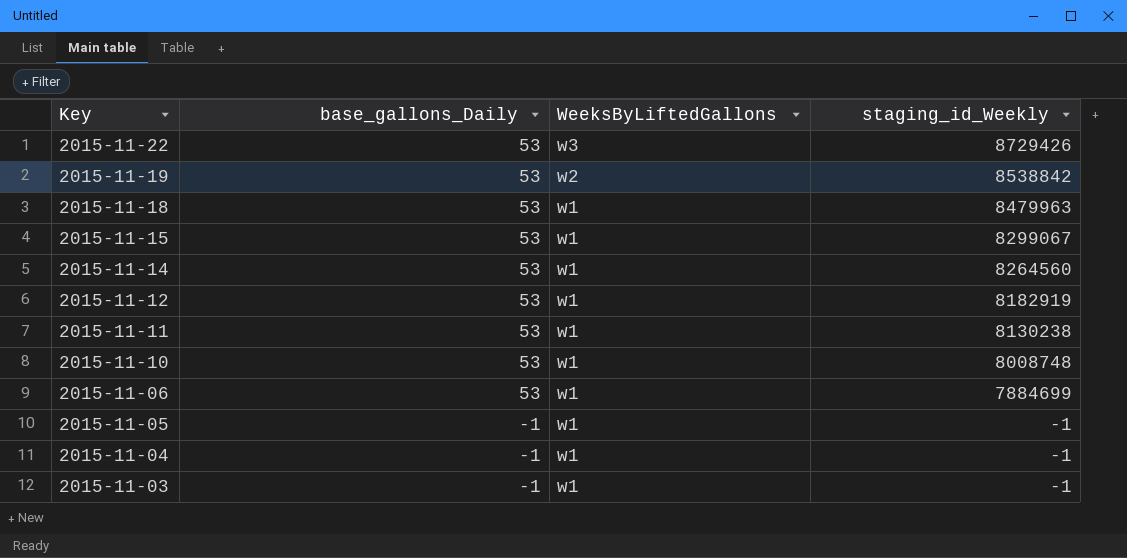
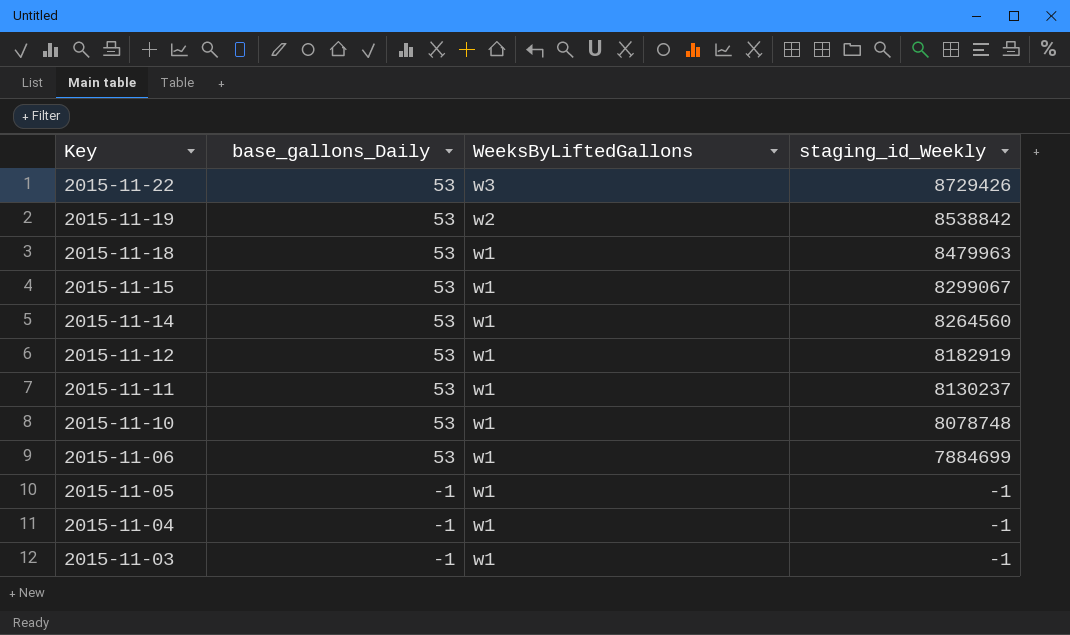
2015-11-11 | staging_id_Weekly: 8130238 -> 8130237
2015-11-10 | staging_id_Weekly: 8008748 -> 8078748

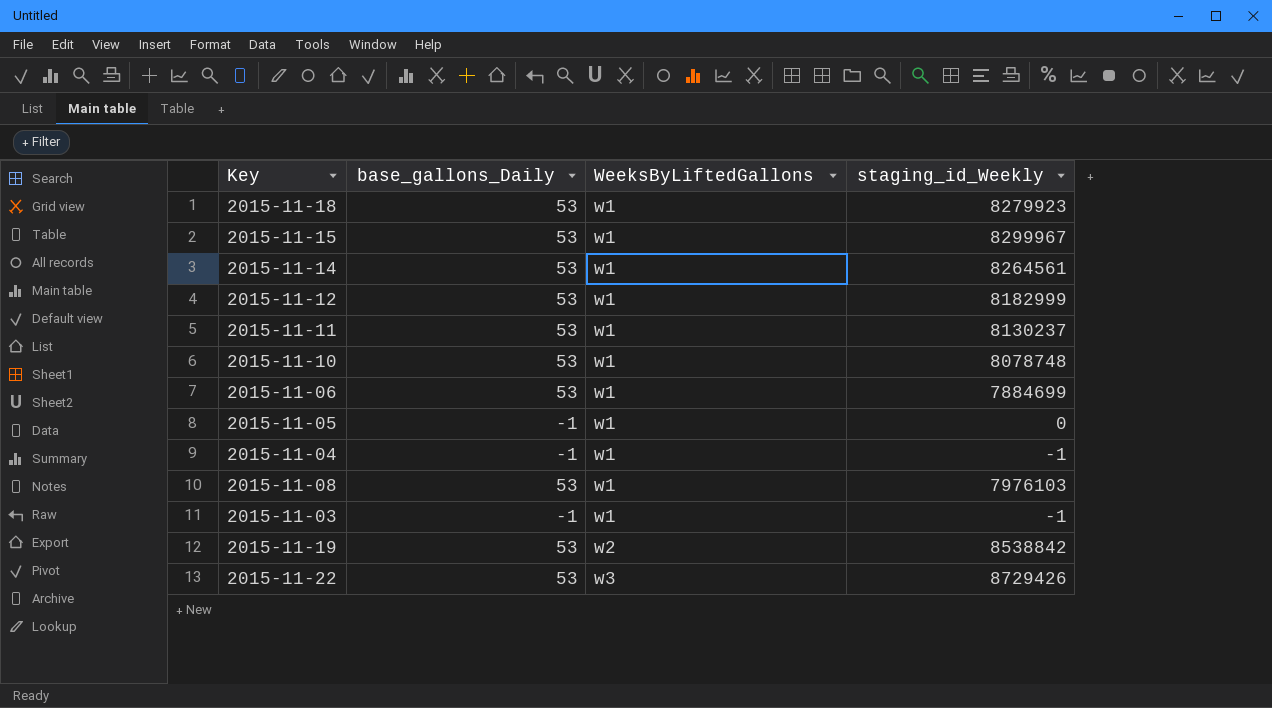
row order: Key descending -> WeeksByLiftedGallons ascending
2015-11-18 | staging_id_Weekly: 8479963 -> 8279923
2015-11-15 | staging_id_Weekly: 8299067 -> 8299967
2015-11-14 | staging_id_Weekly: 8264560 -> 8264561
2015-11-12 | staging_id_Weekly: 8182919 -> 8182999
2015-11-05 | staging_id_Weekly: -1 -> 0
row 2015-11-08: none -> 53 | w1 | 7976103

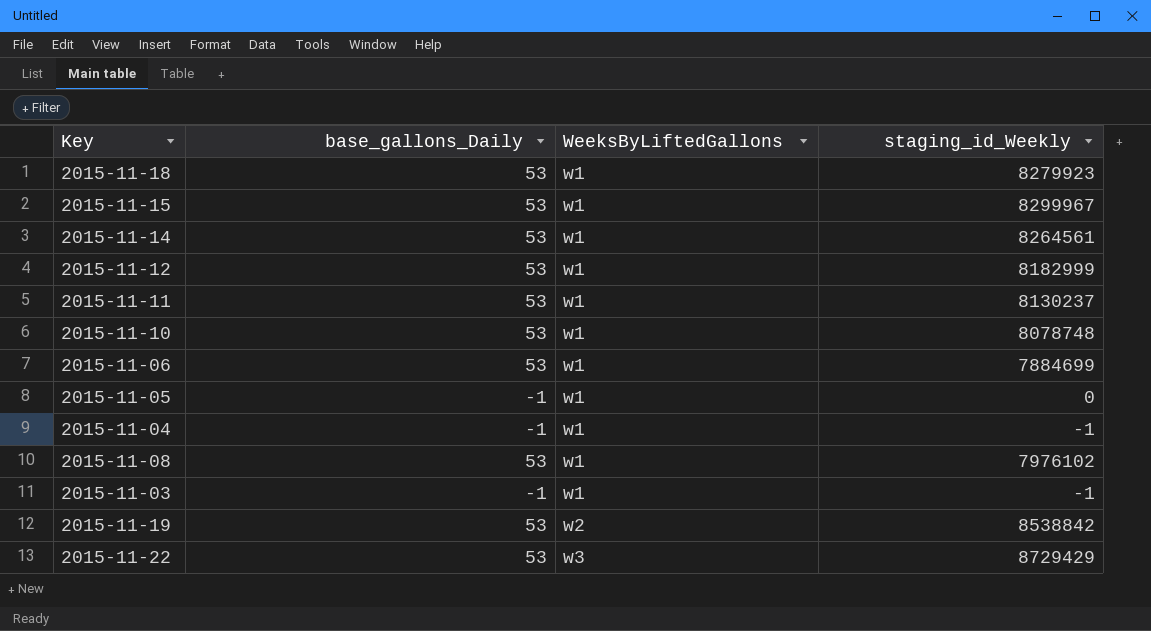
2015-11-08 | staging_id_Weekly: 7976103 -> 7976102
2015-11-22 | staging_id_Weekly: 8729426 -> 8729429

